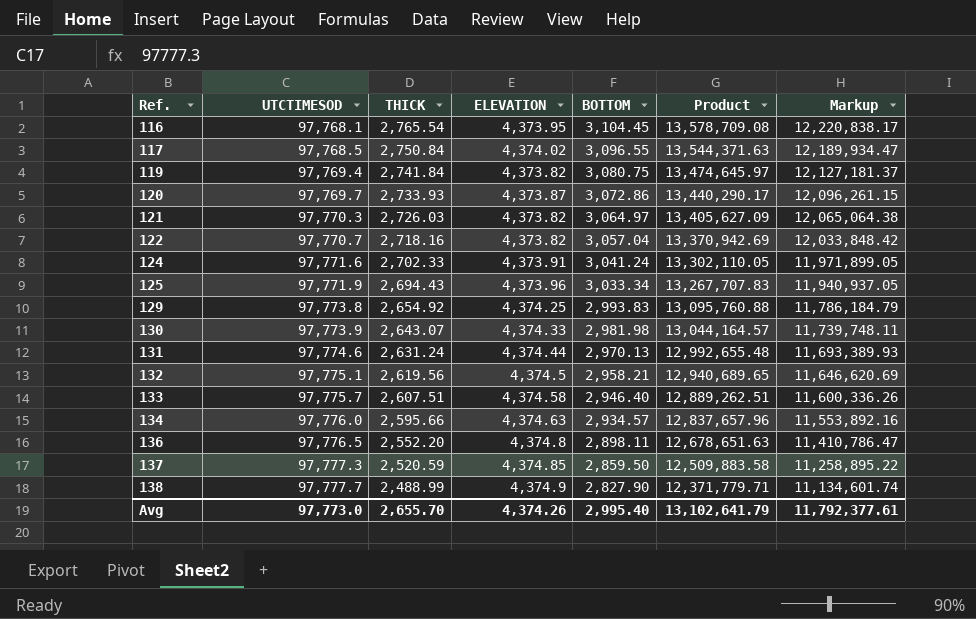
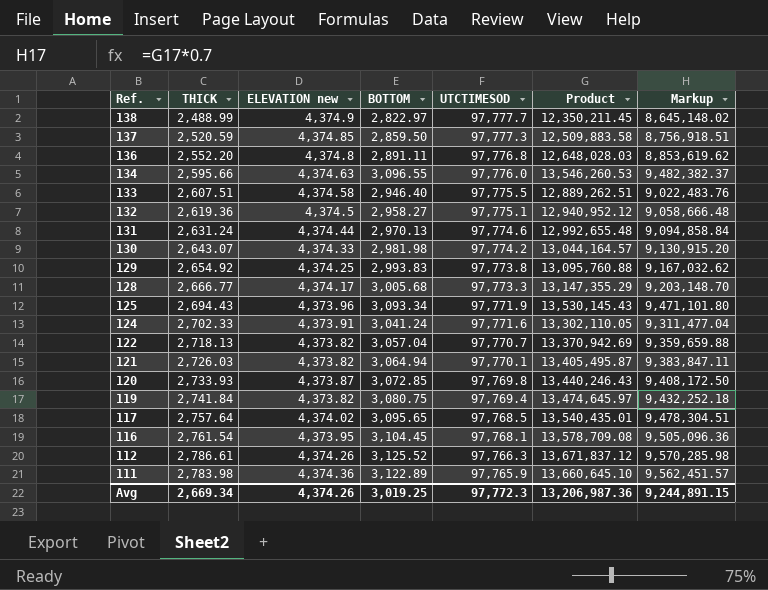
row order: Ref. ascending -> Ref. descending
column name: ELEVATION -> ELEVATION new
column UTCTIMESOD | position: 2 -> 5
column Markup | formula: [Product] * 0.9 -> [Product] * 0.7
138 | BOTTOM: 2,827.90 -> 2,822.97
138 | Product: 12,371,779.71 -> 12,350,211.45
136 | BOTTOM: 2,898.11 -> 2,891.11
136 | UTCTIMESOD: 97,776.5 -> 97,776.8
136 | Product: 12,678,651.63 -> 12,648,028.03
134 | BOTTOM: 2,934.57 -> 3,096.55
134 | Product: 12,837,657.96 -> 13,546,260.53
133 | UTCTIMESOD: 97,775.7 -> 97,775.5
132 | THICK: 2,619.56 -> 2,619.36
132 | BOTTOM: 2,958.21 -> 2,958.27
132 | Product: 12,940,689.65 -> 12,940,952.12
130 | UTCTIMESOD: 97,773.9 -> 97,774.2
row 128: none -> 2,666.77 | 4,374.17 | 3,005.68 | 97,773.3 | 13,147,355.29 | 9,203,148.70
125 | BOTTOM: 3,033.34 -> 3,093.34
125 | Product: 13,267,707.83 -> 13,530,145.43
122 | THICK: 2,718.16 -> 2,718.13
121 | BOTTOM: 3,064.97 -> 3,064.94
121 | UTCTIMESOD: 97,770.3 -> 97,770.1
121 | Product: 13,405,627.09 -> 13,405,495.87
120 | BOTTOM: 3,072.86 -> 3,072.85
120 | UTCTIMESOD: 97,769.7 -> 97,769.8
120 | Product: 13,440,290.17 -> 13,440,246.43
117 | THICK: 2,750.84 -> 2,757.64
117 | BOTTOM: 3,096.55 -> 3,095.65
117 | Product: 13,544,371.63 -> 13,540,435.01
116 | THICK: 2,765.54 -> 2,761.54
row 112: none -> 2,786.61 | 4,374.26 | 3,125.52 | 97,766.3 | 13,671,837.12 | 9,570,285.98
row 111: none -> 2,783.98 | 4,374.36 | 3,122.89 | 97,765.9 | 13,660,645.10 | 9,562,451.57
Avg | THICK: 2,655.70 -> 2,669.34
Avg | BOTTOM: 2,995.40 -> 3,019.25
Avg | UTCTIMESOD: 97,773.0 -> 97,772.3
Avg | Product: 13,102,641.79 -> 13,206,987.36
Avg | Markup: 11,792,377.61 -> 9,244,891.15

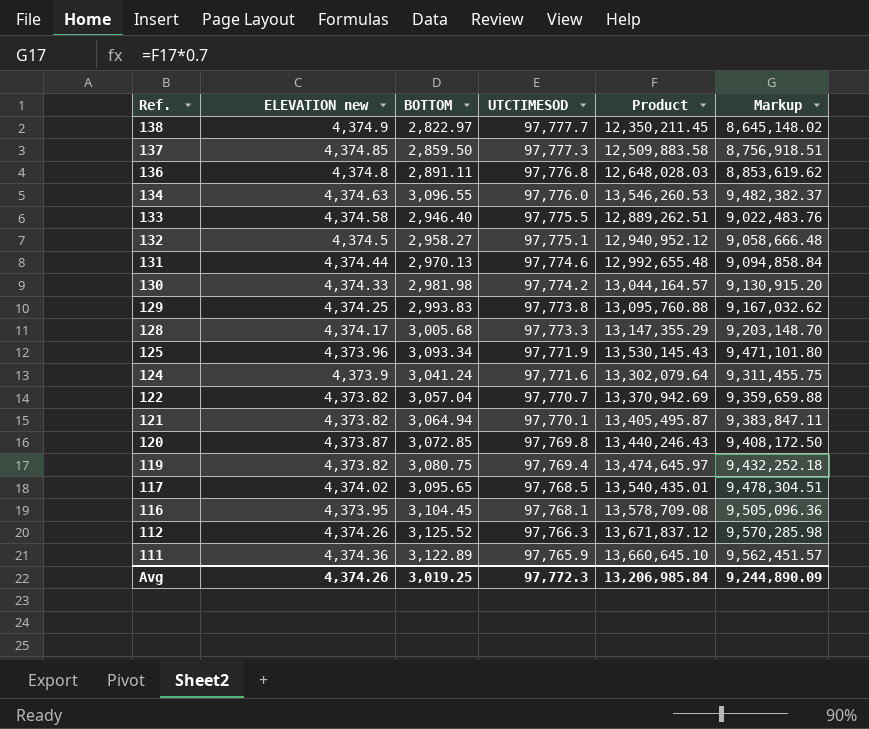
column THICK | position: 2 -> none
124 | ELEVATION new: 4,373.91 -> 4,373.9
124 | Product: 13,302,110.05 -> 13,302,079.64
124 | Markup: 9,311,477.04 -> 9,311,455.75
Avg | Product: 13,206,987.36 -> 13,206,985.84
Avg | Markup: 9,244,891.15 -> 9,244,890.09

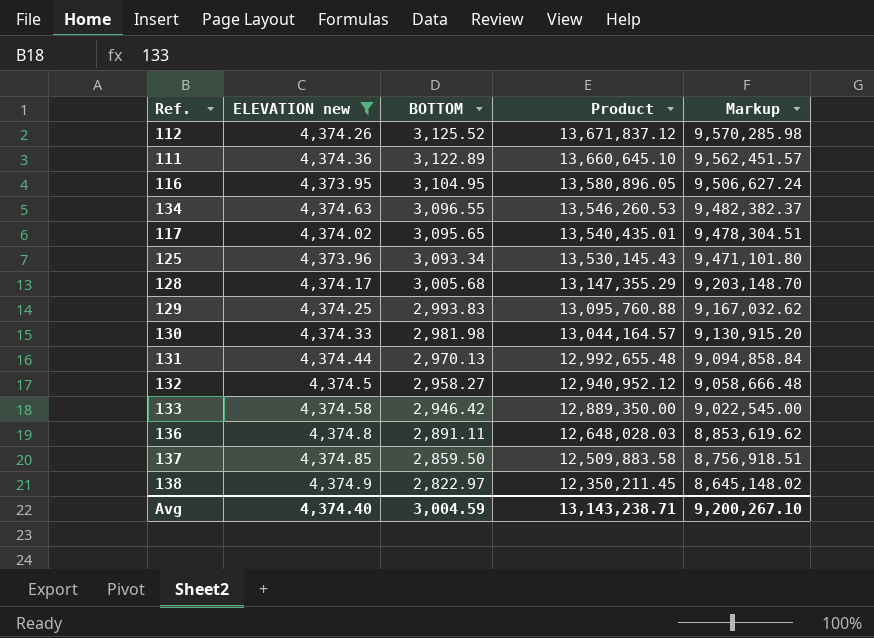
filter: none -> ELEVATION new >= 4,373.95
row order: Ref. descending -> BOTTOM descending
column UTCTIMESOD | position: 4 -> none
116 | BOTTOM: 3,104.45 -> 3,104.95
116 | Product: 13,578,709.08 -> 13,580,896.05
116 | Markup: 9,505,096.36 -> 9,506,627.24
133 | BOTTOM: 2,946.40 -> 2,946.42
133 | Product: 12,889,262.51 -> 12,889,350.00
133 | Markup: 9,022,483.76 -> 9,022,545.00
Avg | ELEVATION new: 4,374.26 -> 4,374.40
Avg | BOTTOM: 3,019.25 -> 3,004.59
Avg | Product: 13,206,985.84 -> 13,143,238.71
Avg | Markup: 9,244,890.09 -> 9,200,267.10

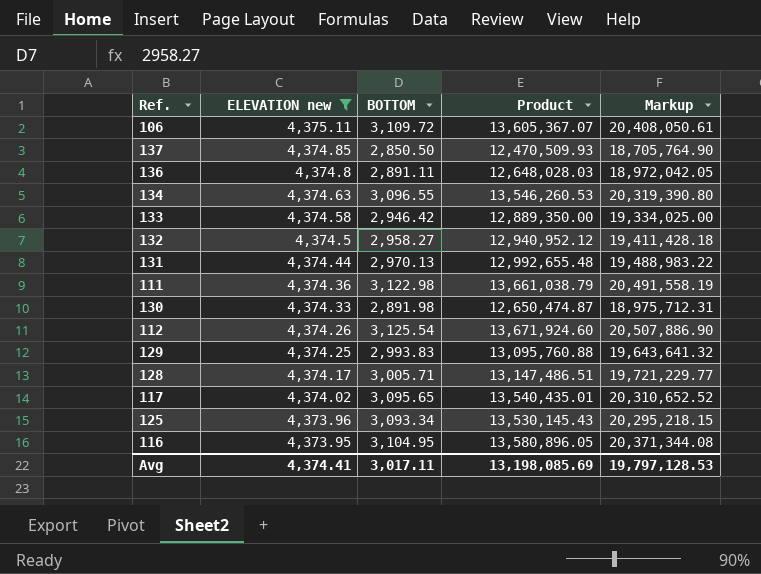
row order: BOTTOM descending -> ELEVATION new descending
column Markup | formula: [Product] * 0.7 -> [Product] * 1.5
row 138: 4,374.9 | 2,822.97 | 12,350,211.45 | 8,645,148.02 -> none
row 106: none -> 4,375.11 | 3,109.72 | 13,605,367.07 | 20,408,050.61
137 | BOTTOM: 2,859.50 -> 2,850.50
137 | Product: 12,509,883.58 -> 12,470,509.93
111 | BOTTOM: 3,122.89 -> 3,122.98
111 | Product: 13,660,645.10 -> 13,661,038.79
130 | BOTTOM: 2,981.98 -> 2,891.98
130 | Product: 13,044,164.57 -> 12,650,474.87
112 | BOTTOM: 3,125.52 -> 3,125.54
112 | Product: 13,671,837.12 -> 13,671,924.60
128 | BOTTOM: 3,005.68 -> 3,005.71
128 | Product: 13,147,355.29 -> 13,147,486.51
Avg | ELEVATION new: 4,374.40 -> 4,374.41
Avg | BOTTOM: 3,004.59 -> 3,017.11
Avg | Product: 13,143,238.71 -> 13,198,085.69
Avg | Markup: 9,200,267.10 -> 19,797,128.53

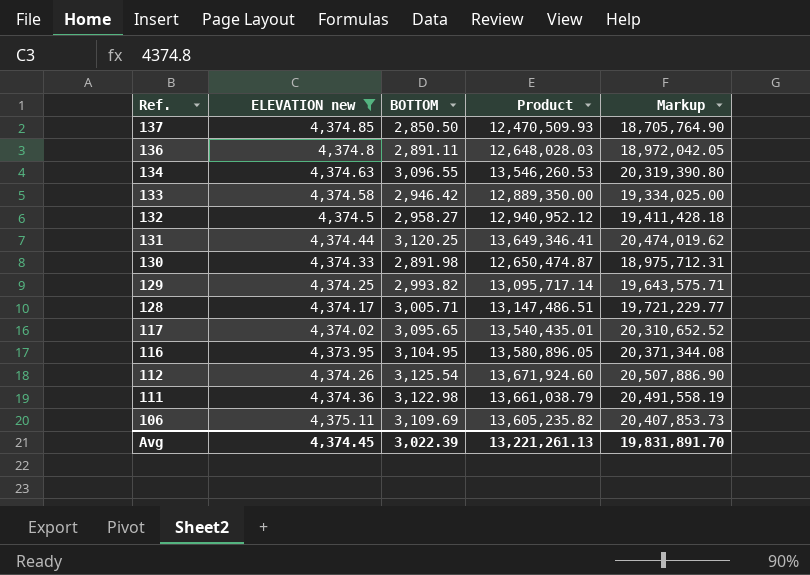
row order: ELEVATION new descending -> Ref. descending
row 125: 4,373.96 | 3,093.34 | 13,530,145.43 | 20,295,218.15 -> none
131 | BOTTOM: 2,970.13 -> 3,120.25
131 | Product: 12,992,655.48 -> 13,649,346.41
131 | Markup: 19,488,983.22 -> 20,474,019.62
129 | BOTTOM: 2,993.83 -> 2,993.82
129 | Product: 13,095,760.88 -> 13,095,717.14
129 | Markup: 19,643,641.32 -> 19,643,575.71
106 | BOTTOM: 3,109.72 -> 3,109.69
106 | Product: 13,605,367.07 -> 13,605,235.82
106 | Markup: 20,408,050.61 -> 20,407,853.73
Avg | ELEVATION new: 4,374.41 -> 4,374.45
Avg | BOTTOM: 3,017.11 -> 3,022.39
Avg | Product: 13,198,085.69 -> 13,221,261.13
Avg | Markup: 19,797,128.53 -> 19,831,891.70

